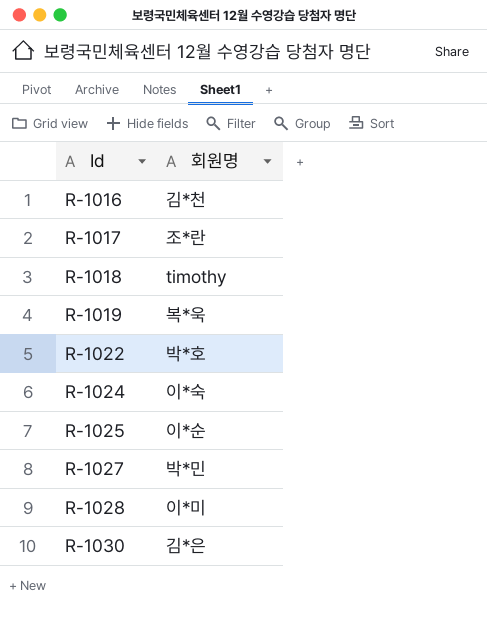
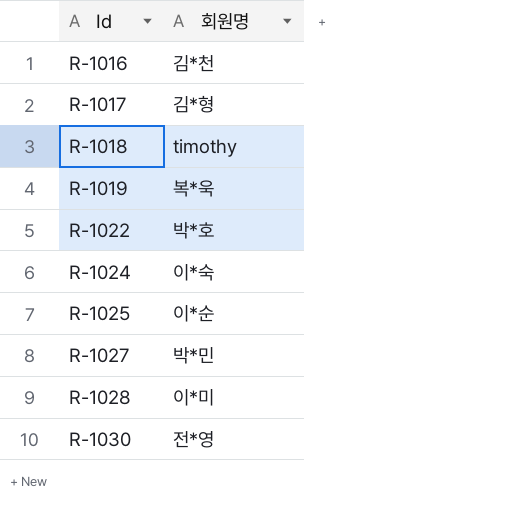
R-1017 | 회원명: 조*란 -> 김*형
R-1030 | 회원명: 김*은 -> 전*영

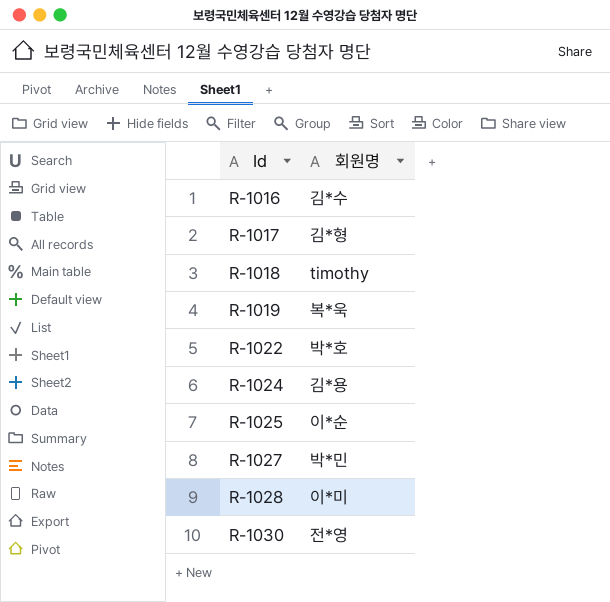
R-1016 | 회원명: 김*천 -> 김*수
R-1024 | 회원명: 이*숙 -> 김*용

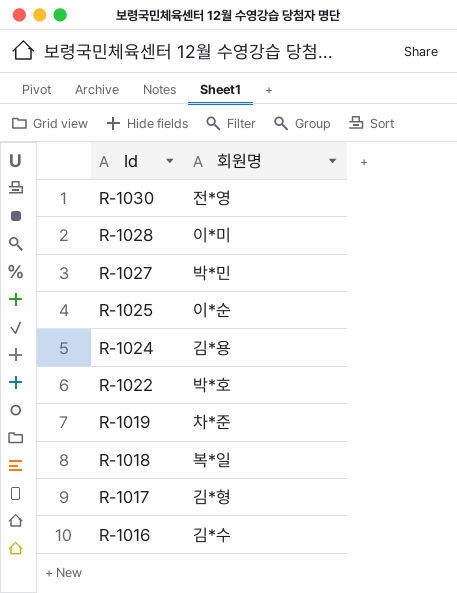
row order: Id ascending -> Id descending
R-1019 | 회원명: 복*욱 -> 차*준
R-1018 | 회원명: timothy -> 복*일

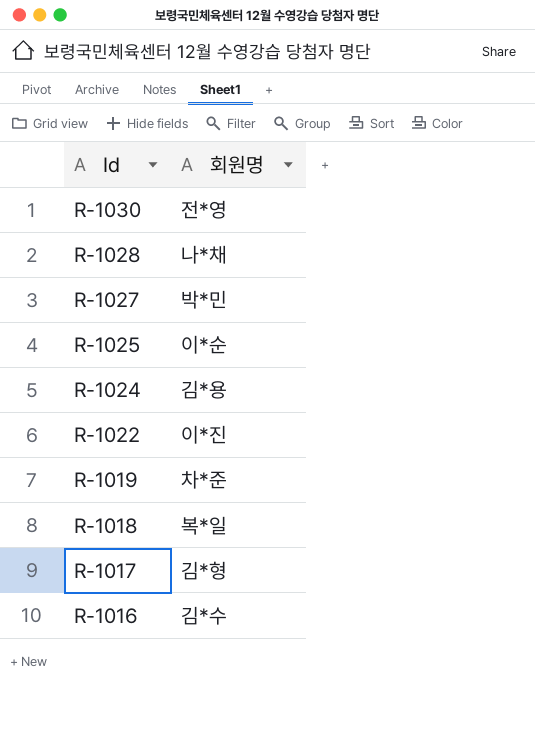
R-1028 | 회원명: 이*미 -> 나*채
R-1022 | 회원명: 박*호 -> 이*진

